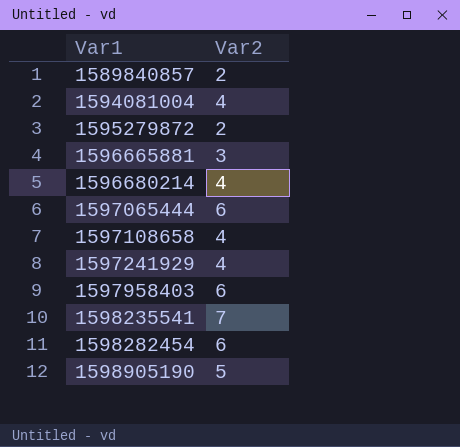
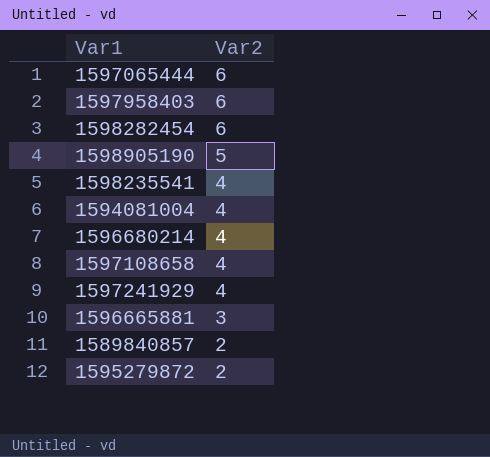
row order: Var1 ascending -> Var2 descending
1598235541 | Var2: 7 -> 4

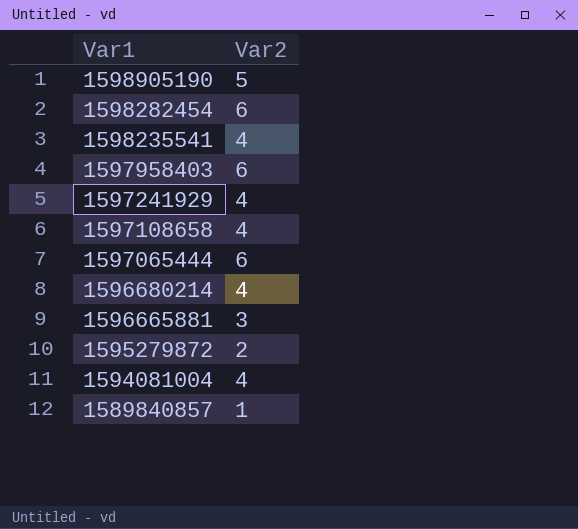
row order: Var2 descending -> Var1 descending
1589840857 | Var2: 2 -> 1

